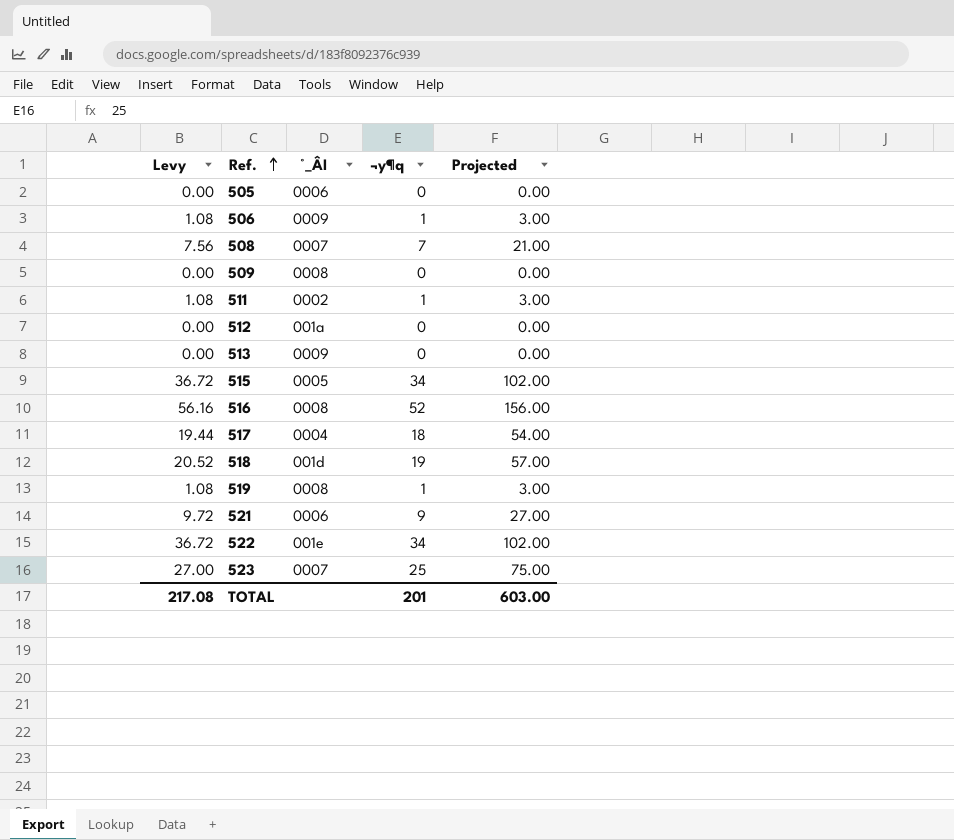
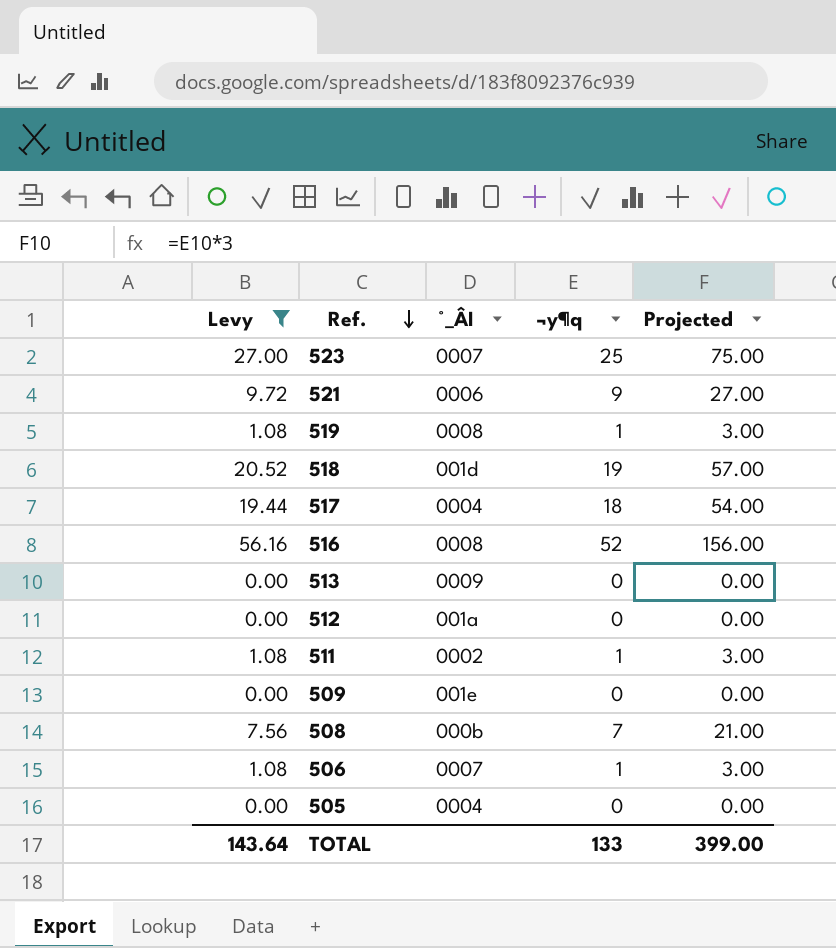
filter: none -> Levy != 36.72
row order: Ref. ascending -> Ref. descending
509 | °_ÂI: 0008 -> 001e
508 | °_ÂI: 0007 -> 000b
506 | °_ÂI: 0009 -> 0007
505 | °_ÂI: 0006 -> 0004
TOTAL | Levy: 217.08 -> 143.64
TOTAL | ¬y¶q: 201 -> 133
TOTAL | Projected: 603.00 -> 399.00

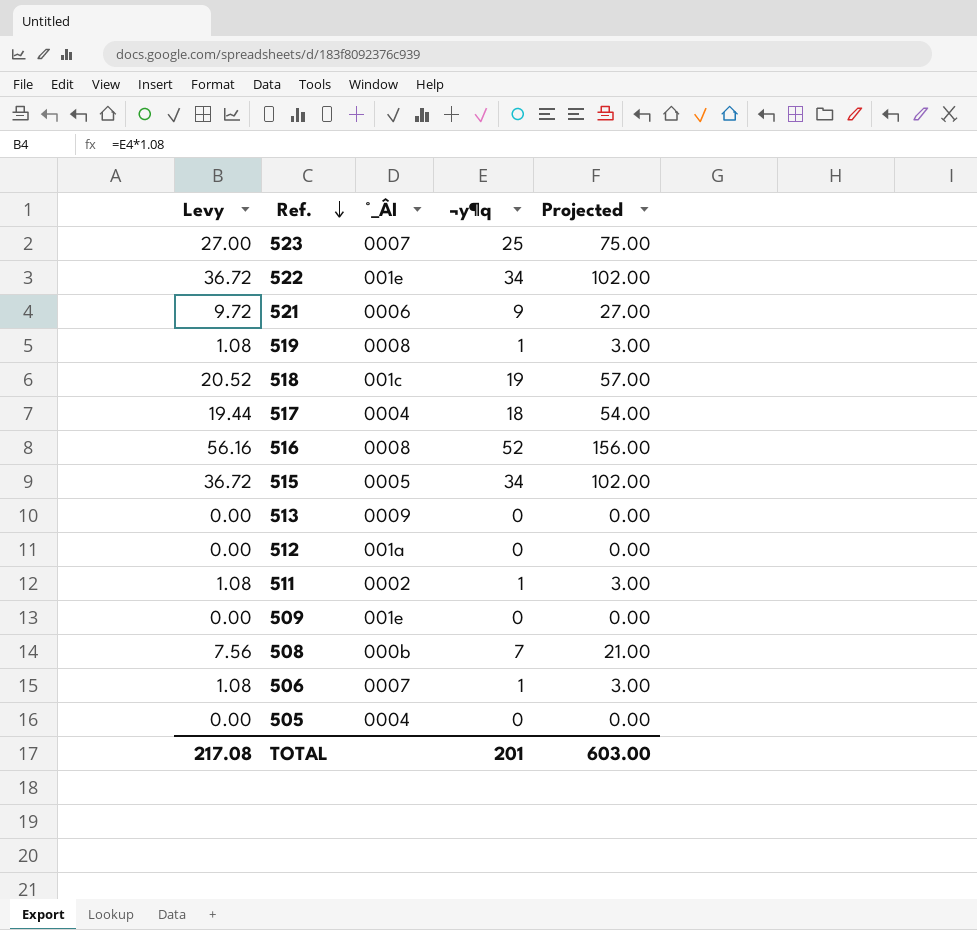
filter: Levy != 36.72 -> none
518 | °_ÂI: 001d -> 001c
TOTAL | Levy: 143.64 -> 217.08
TOTAL | ¬y¶q: 133 -> 201
TOTAL | Projected: 399.00 -> 603.00

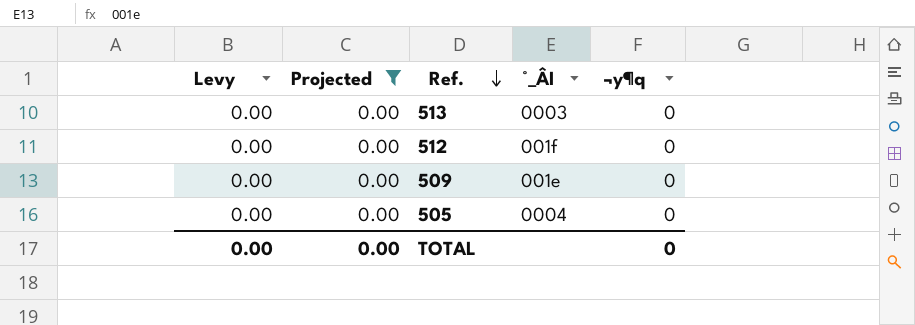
filter: none -> Projected = 0.00
column Projected | position: 5 -> 2
513 | °_ÂI: 0009 -> 0003
512 | °_ÂI: 001a -> 001f
TOTAL | Levy: 217.08 -> 0.00
TOTAL | Projected: 603.00 -> 0.00
TOTAL | ¬y¶q: 201 -> 0

